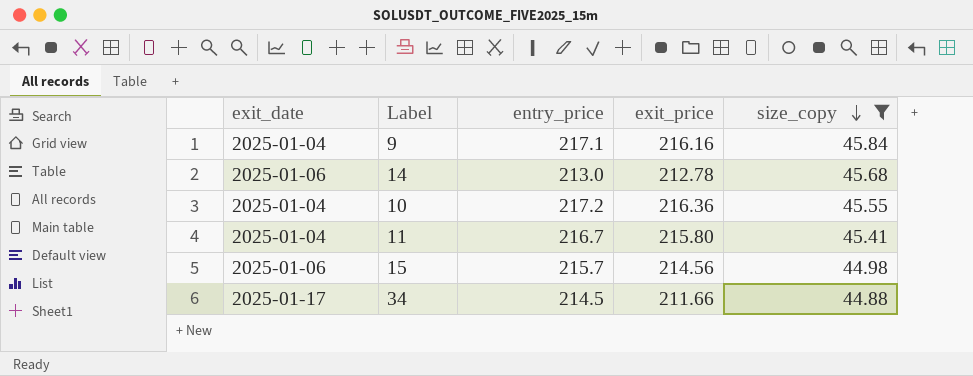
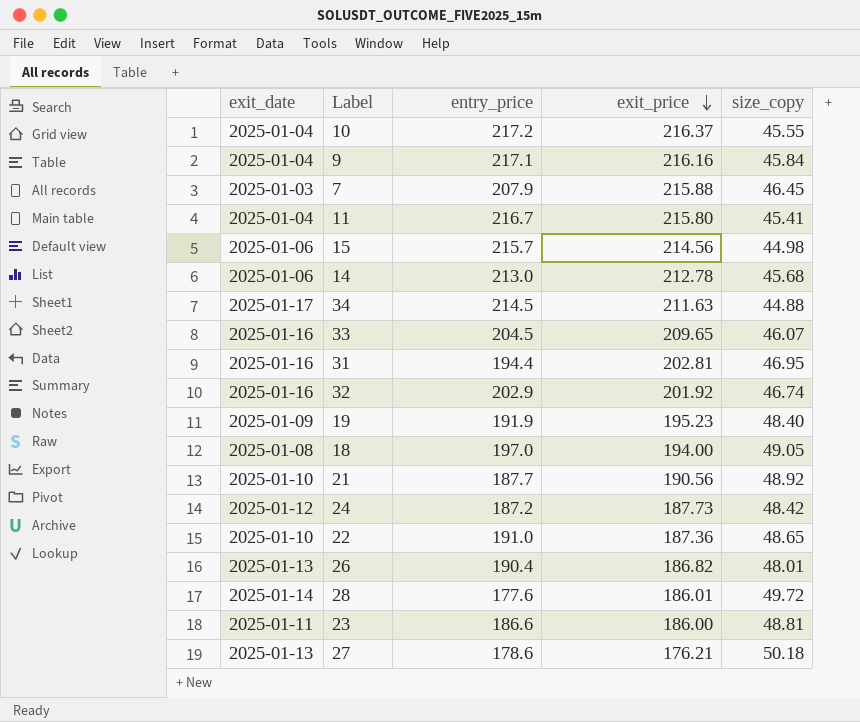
filter: size_copy <= 45.84 -> none
row order: size_copy descending -> exit_price descending
10 | exit_price: 216.36 -> 216.37
34 | exit_price: 211.66 -> 211.63

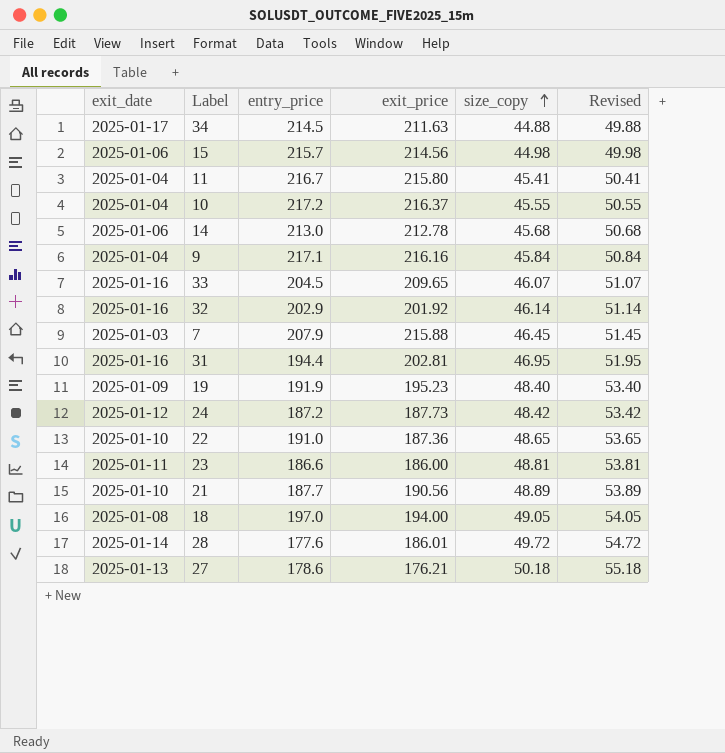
row order: exit_price descending -> size_copy ascending
column Revised | formula: none -> [size_copy] + 5
row 26: 2025-01-13 | 190.4 | 186.82 | 48.01 -> none
32 | size_copy: 46.74 -> 46.14
21 | size_copy: 48.92 -> 48.89

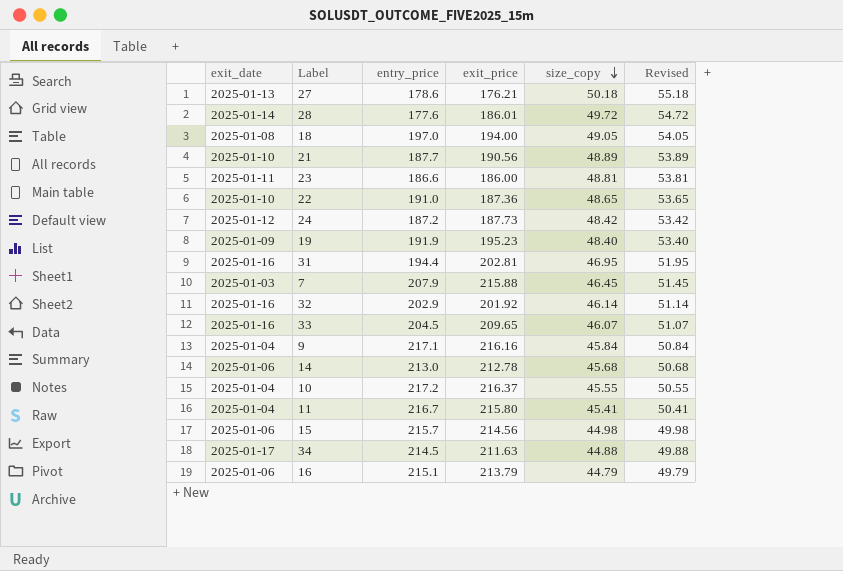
row order: size_copy ascending -> size_copy descending
row 16: none -> 2025-01-06 | 215.1 | 213.79 | 44.79 | 49.79

